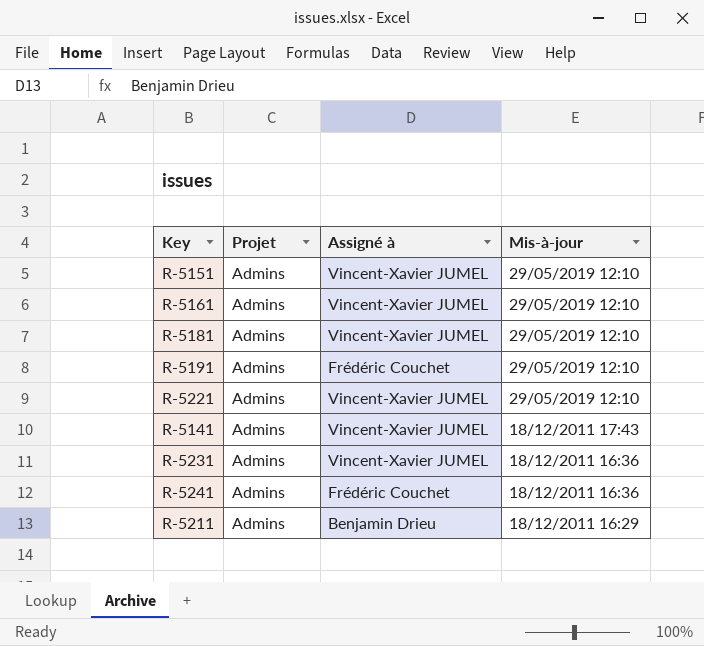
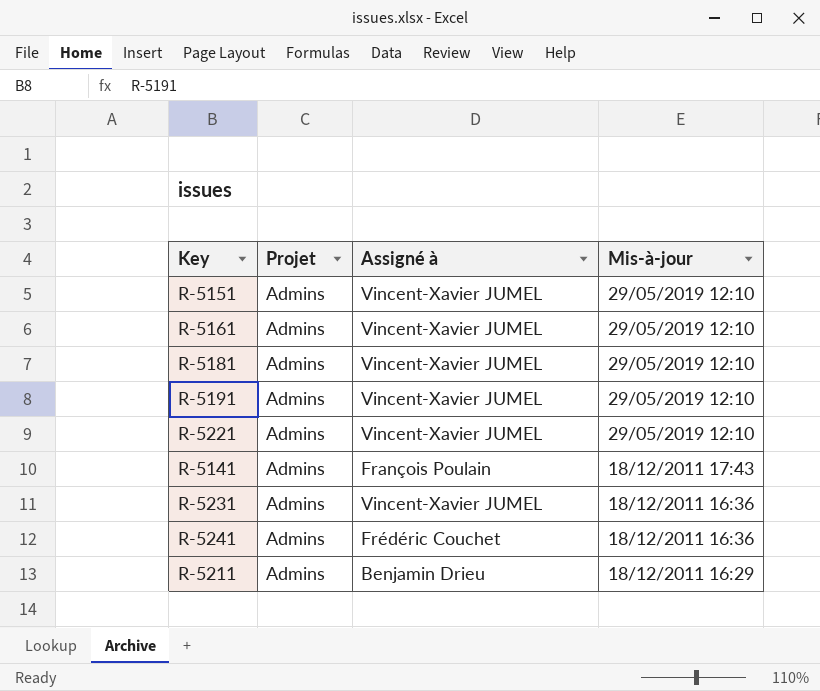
R-5191 | Assigné à: Frédéric Couchet -> Vincent-Xavier JUMEL
R-5141 | Assigné à: Vincent-Xavier JUMEL -> François Poulain

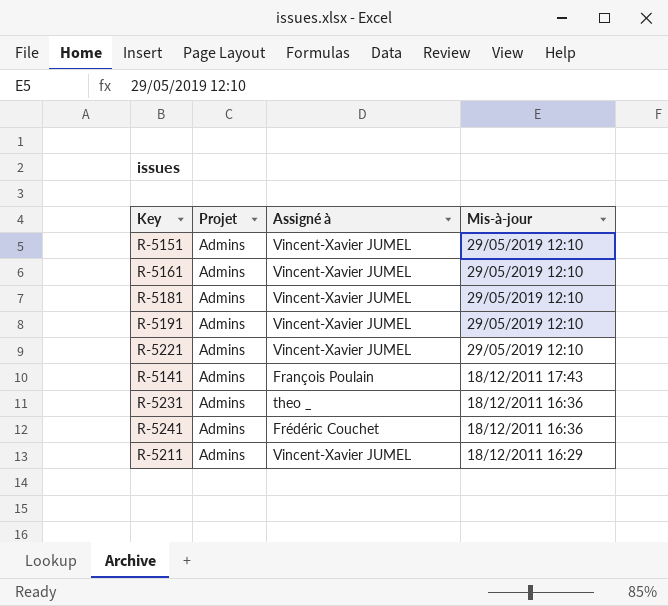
R-5231 | Assigné à: Vincent-Xavier JUMEL -> theo _
R-5211 | Assigné à: Benjamin Drieu -> Vincent-Xavier JUMEL

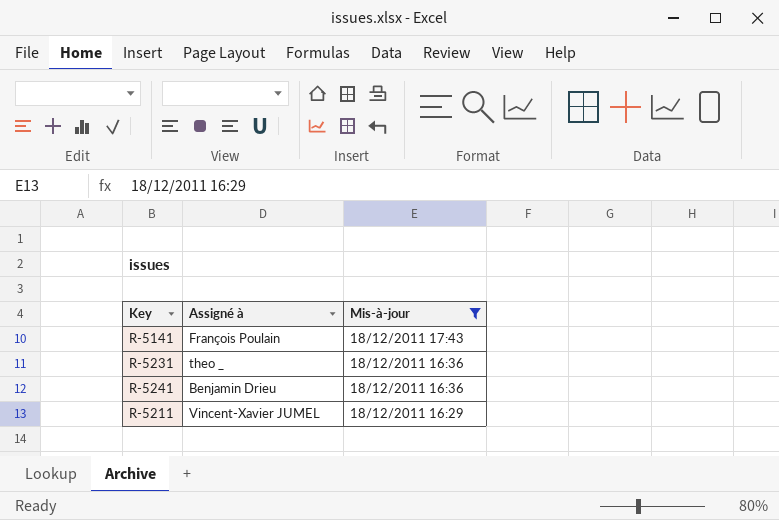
filter: none -> Mis-à-jour != 29/05/2019 12:10
column Projet | position: 2 -> none
R-5241 | Assigné à: Frédéric Couchet -> Benjamin Drieu

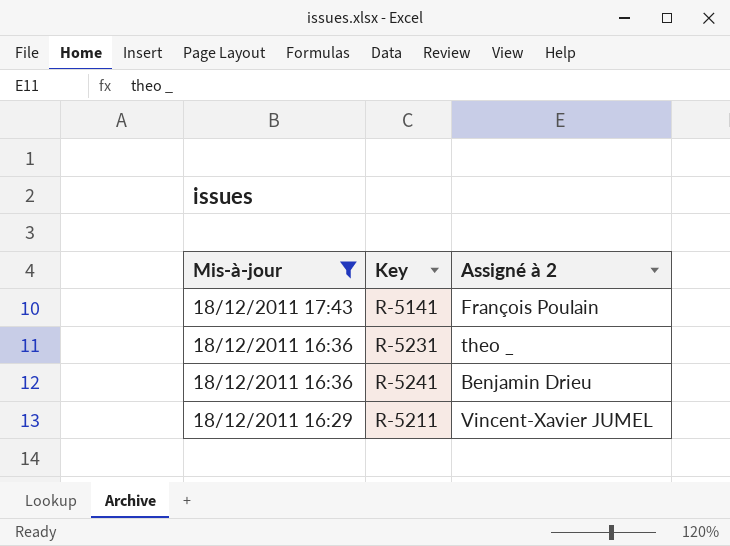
column Mis-à-jour | position: 3 -> 1
column name: Assigné à -> Assigné à 2

